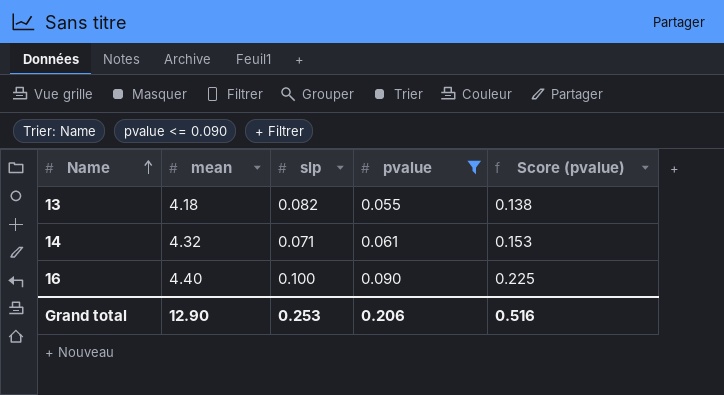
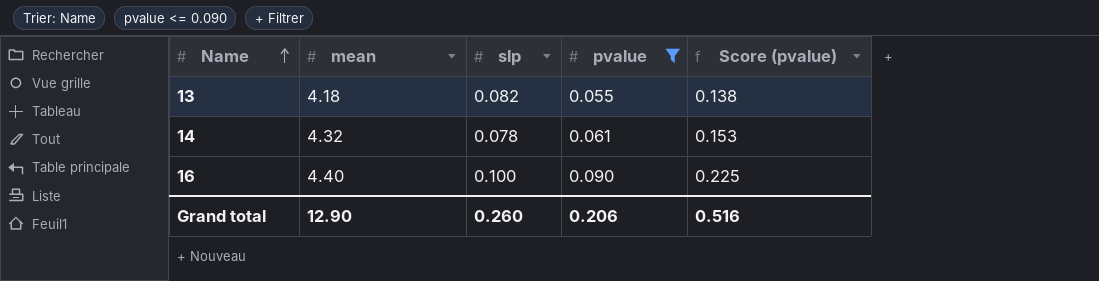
14 | slp: 0.071 -> 0.078
Grand total | slp: 0.253 -> 0.260

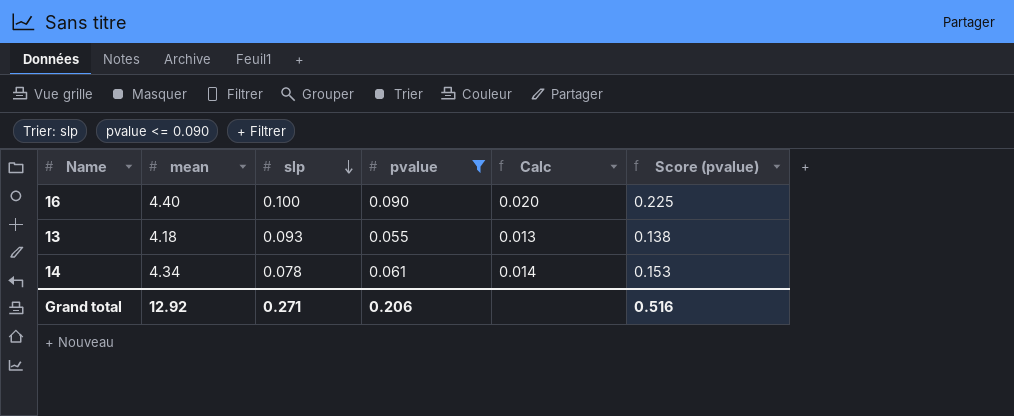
row order: Name ascending -> slp descending
column Calc | formula: none -> [pvalue] / [mean]
13 | slp: 0.082 -> 0.093
14 | mean: 4.32 -> 4.34
Grand total | mean: 12.90 -> 12.92
Grand total | slp: 0.260 -> 0.271

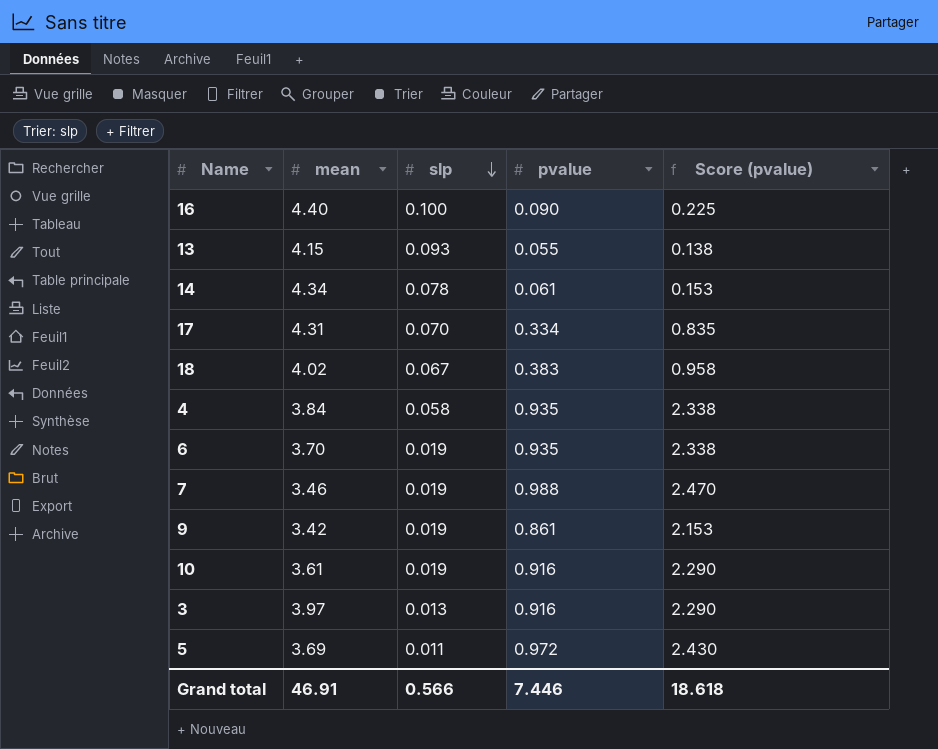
filter: pvalue <= 0.090 -> none
column Calc | formula: [pvalue] / [mean] -> none
13 | mean: 4.18 -> 4.15
Grand total | mean: 12.92 -> 46.91
Grand total | slp: 0.271 -> 0.566
Grand total | pvalue: 0.206 -> 7.446
Grand total | Score (pvalue): 0.516 -> 18.618

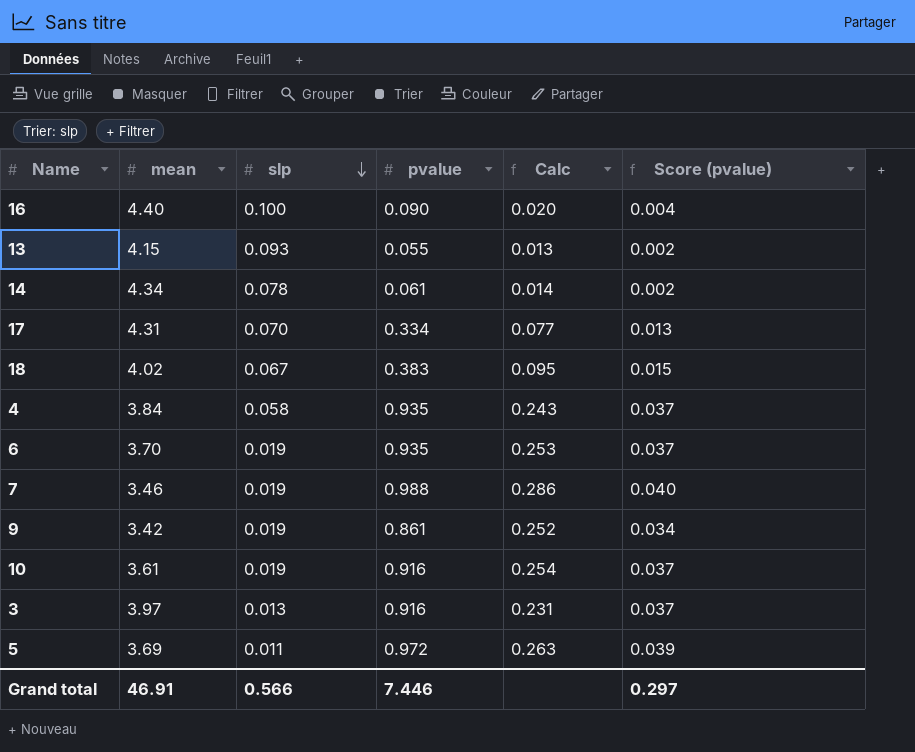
column Calc | formula: none -> [pvalue] / [mean]
column Score (pvalue) | formula: [pvalue] * 2.5 -> [pvalue] * 0.04
Grand total | Score (pvalue): 18.618 -> 0.297

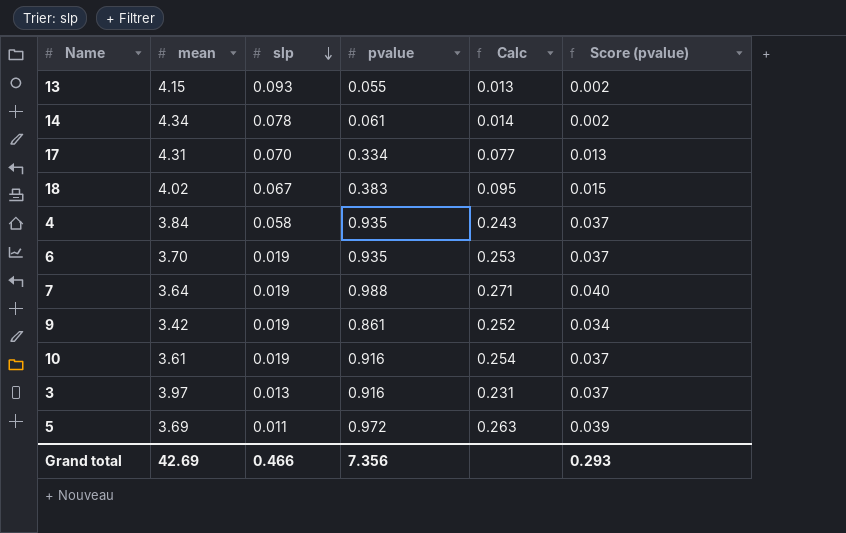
row 16: 4.40 | 0.100 | 0.090 | 0.020 | 0.004 -> none
7 | mean: 3.46 -> 3.64
7 | Calc: 0.286 -> 0.271
Grand total | mean: 46.91 -> 42.69
Grand total | slp: 0.566 -> 0.466
Grand total | pvalue: 7.446 -> 7.356
Grand total | Score (pvalue): 0.297 -> 0.293

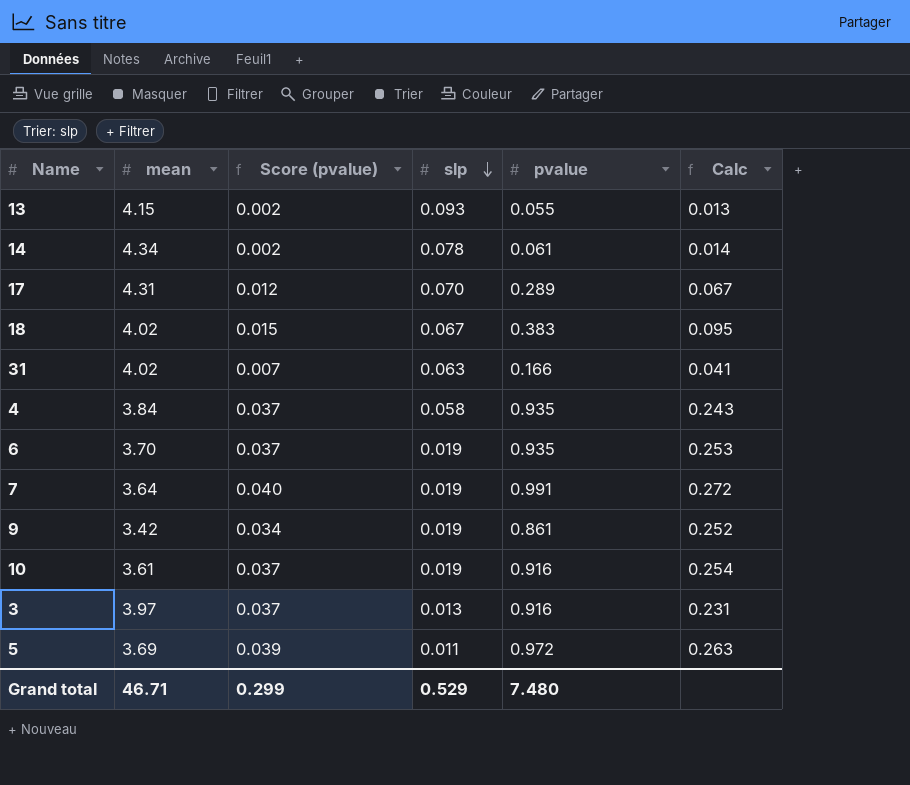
column Score (pvalue) | position: 6 -> 3
17 | Score (pvalue): 0.013 -> 0.012
17 | pvalue: 0.334 -> 0.289
17 | Calc: 0.077 -> 0.067
row 31: none -> 4.02 | 0.007 | 0.063 | 0.166 | 0.041
7 | pvalue: 0.988 -> 0.991
7 | Calc: 0.271 -> 0.272
Grand total | mean: 42.69 -> 46.71
Grand total | Score (pvalue): 0.293 -> 0.299
Grand total | slp: 0.466 -> 0.529
Grand total | pvalue: 7.356 -> 7.480

